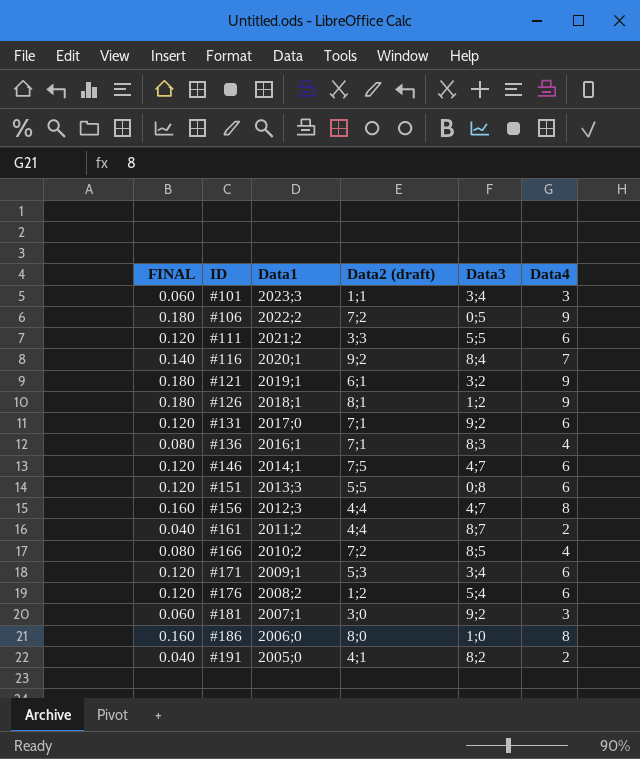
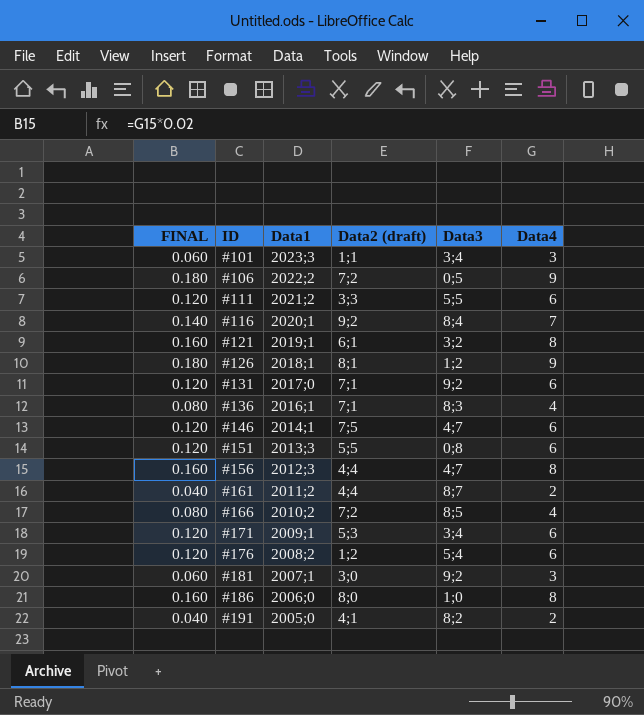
#121 | FINAL: 0.180 -> 0.160
#121 | Data4: 9 -> 8

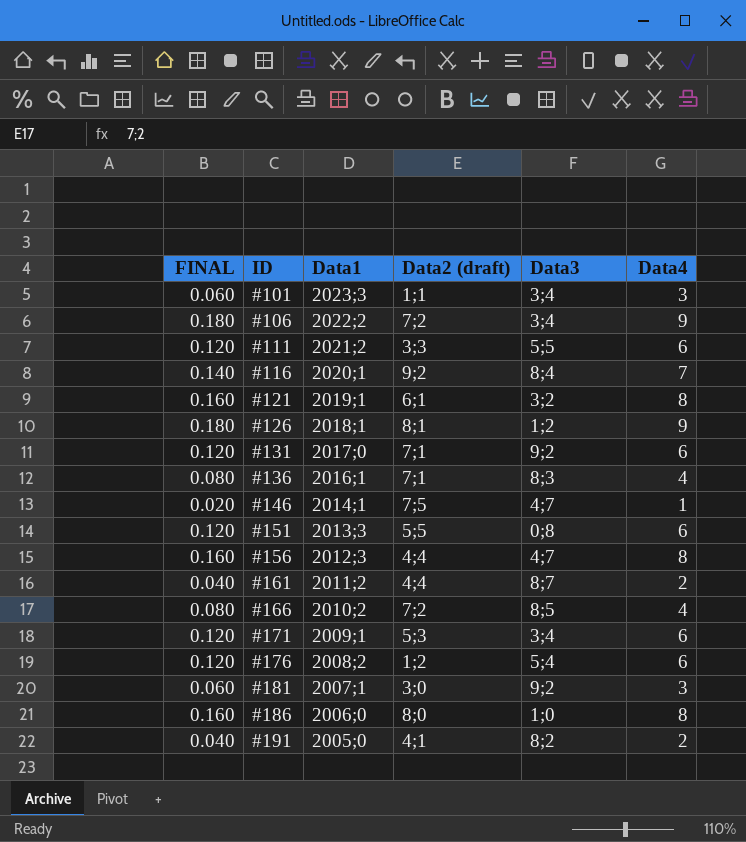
#106 | Data3: 0;5 -> 3;4
#146 | FINAL: 0.120 -> 0.020
#146 | Data4: 6 -> 1

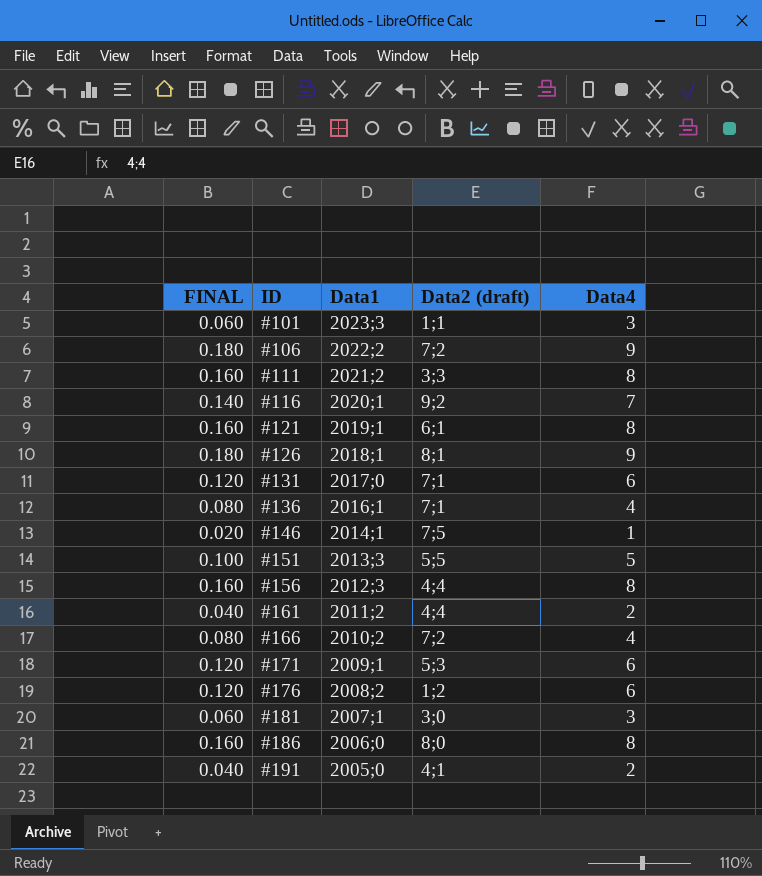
column Data3 | position: 5 -> none
#111 | FINAL: 0.120 -> 0.160
#111 | Data4: 6 -> 8
#151 | FINAL: 0.120 -> 0.100
#151 | Data4: 6 -> 5

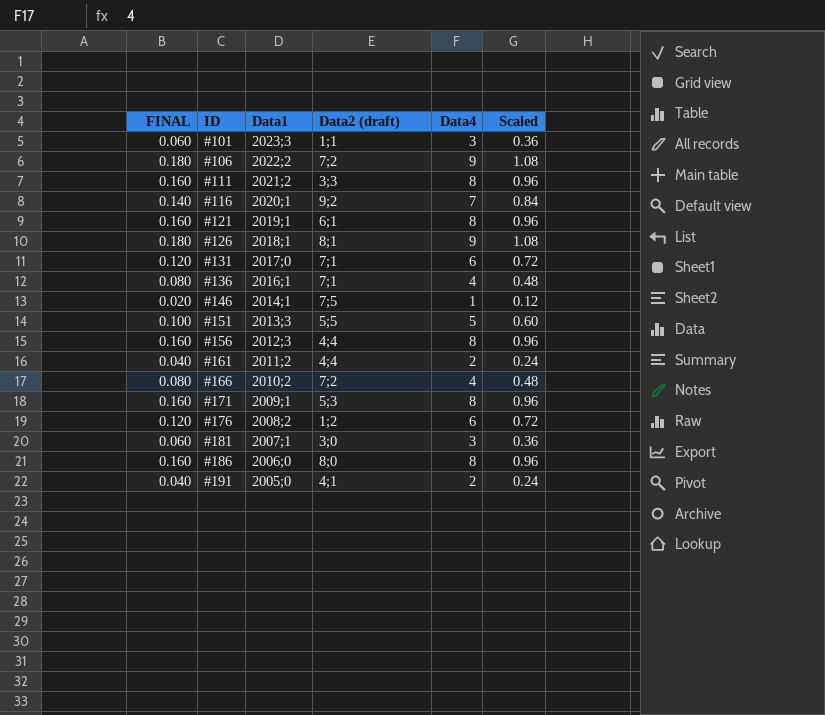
column Scaled | formula: none -> [Data4] * 0.12
#171 | FINAL: 0.120 -> 0.160
#171 | Data4: 6 -> 8

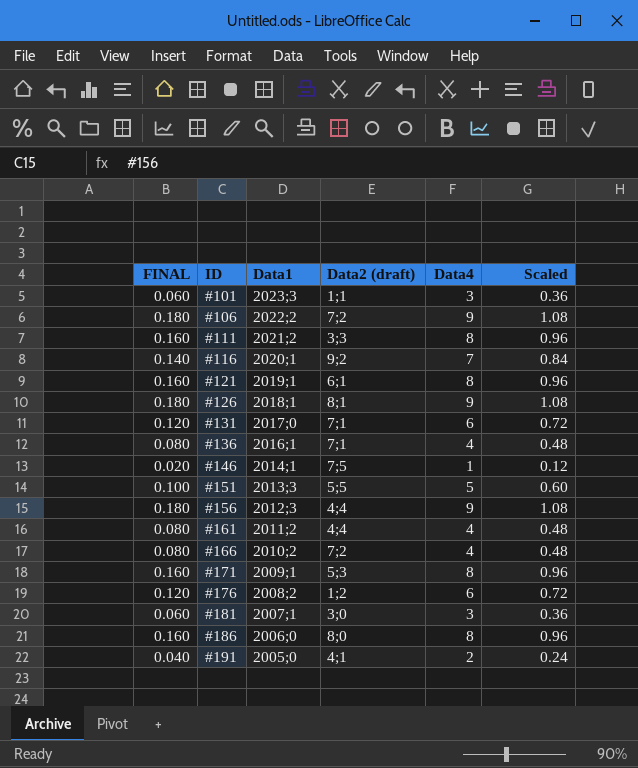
#156 | FINAL: 0.160 -> 0.180
#156 | Data4: 8 -> 9
#156 | Scaled: 0.96 -> 1.08
#161 | FINAL: 0.040 -> 0.080
#161 | Data4: 2 -> 4
#161 | Scaled: 0.24 -> 0.48

